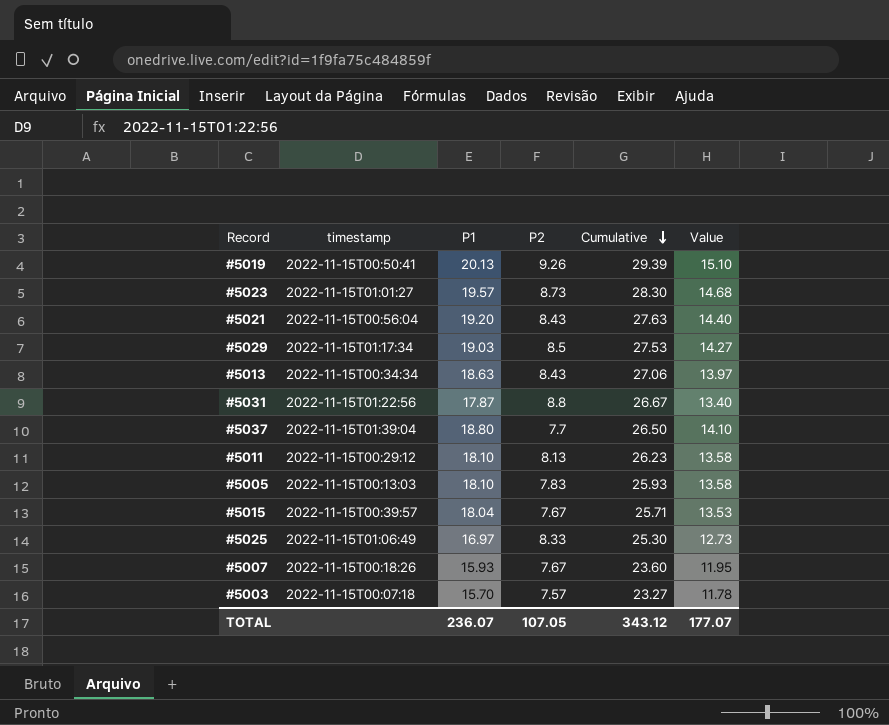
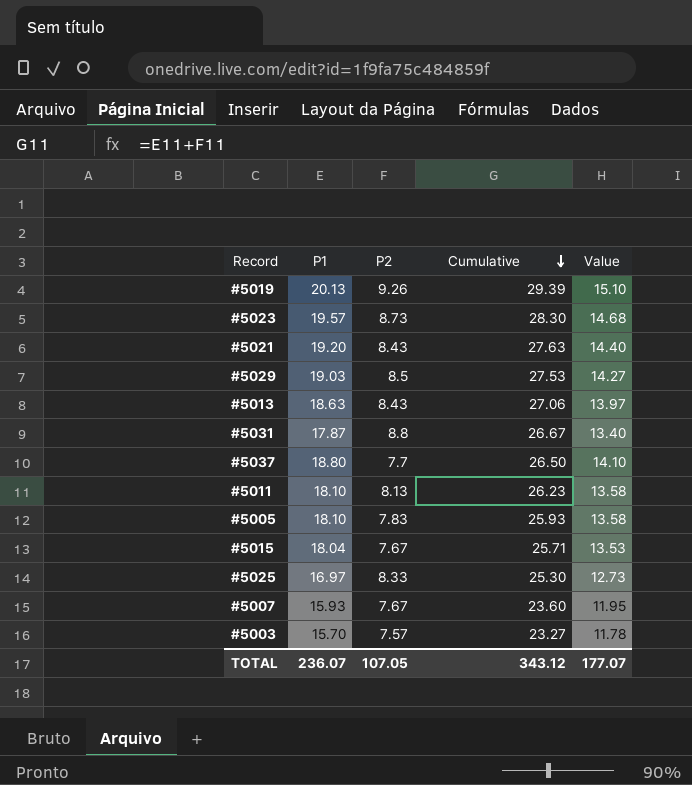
column timestamp | position: 2 -> none

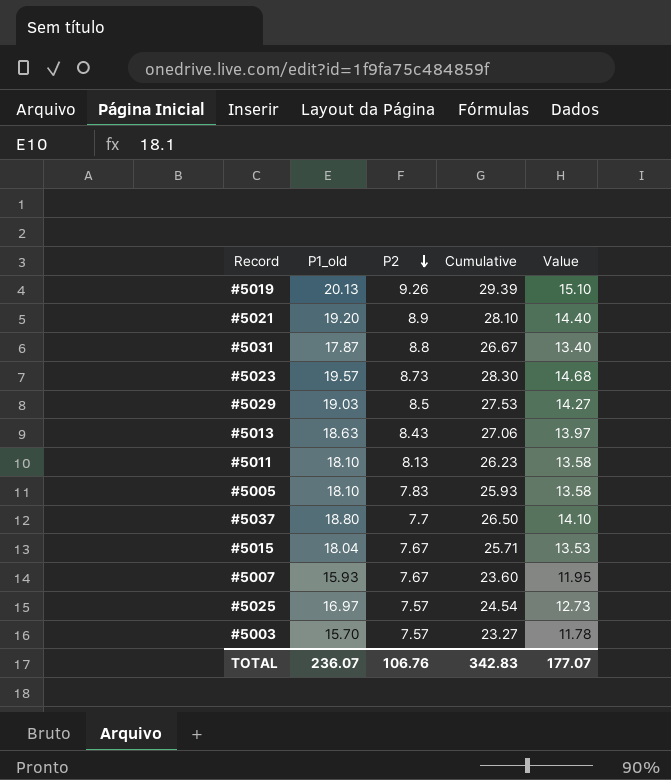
row order: Cumulative descending -> P2 descending
column name: P1 -> P1_old
#5021 | P2: 8.43 -> 8.9
#5021 | Cumulative: 27.63 -> 28.10
#5025 | P2: 8.33 -> 7.57
#5025 | Cumulative: 25.30 -> 24.54
TOTAL | P2: 107.05 -> 106.76
TOTAL | Cumulative: 343.12 -> 342.83

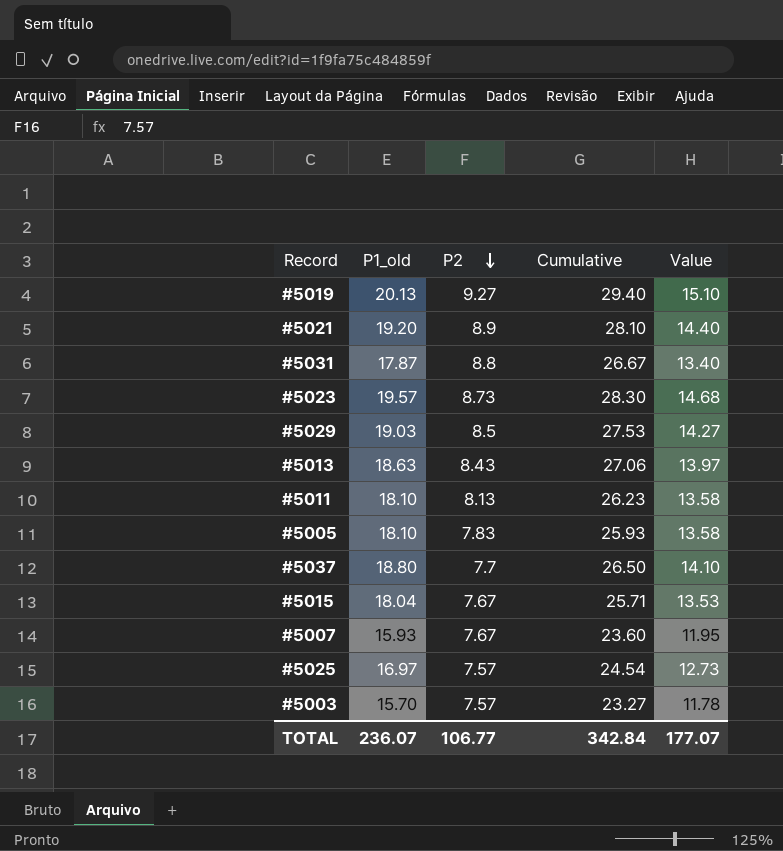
#5019 | P2: 9.26 -> 9.27
#5019 | Cumulative: 29.39 -> 29.40
TOTAL | P2: 106.76 -> 106.77
TOTAL | Cumulative: 342.83 -> 342.84

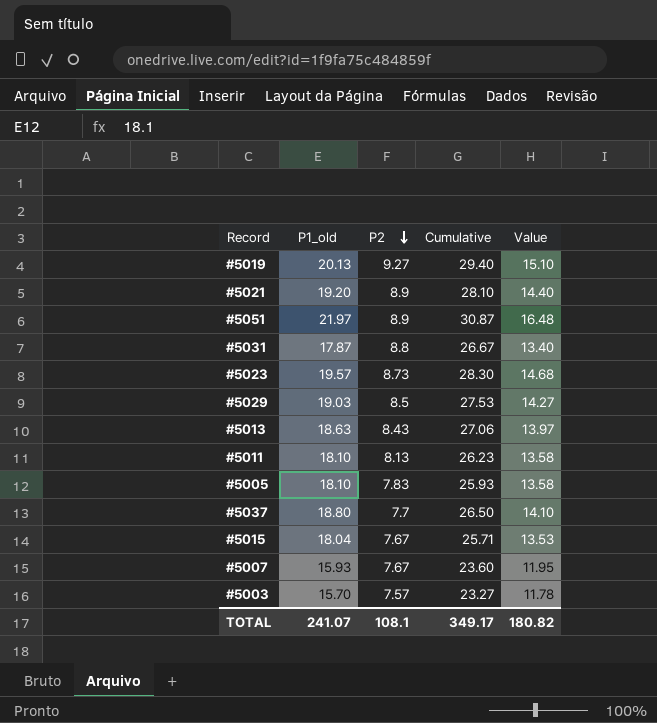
row #5025: 16.97 | 7.57 | 24.54 | 12.73 -> none
row #5051: none -> 21.97 | 8.9 | 30.87 | 16.48
TOTAL | P1_old: 236.07 -> 241.07
TOTAL | P2: 106.77 -> 108.1
TOTAL | Cumulative: 342.84 -> 349.17
TOTAL | Value: 177.07 -> 180.82

